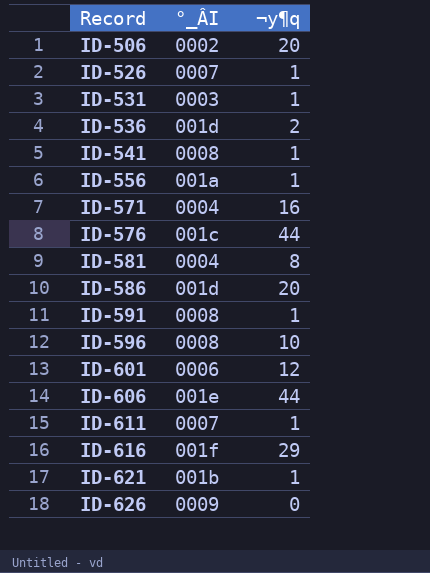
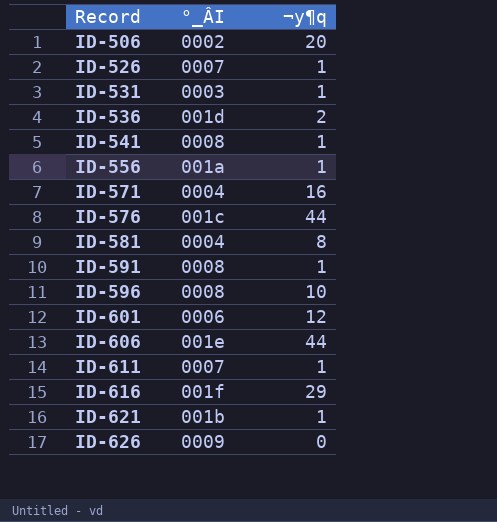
row ID-586: 001d | 20 -> none

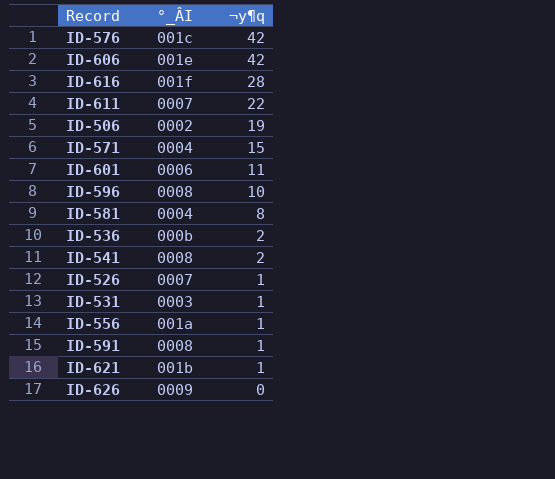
row order: Record ascending -> ¬y¶q descending
ID-576 | ¬y¶q: 44 -> 42
ID-606 | ¬y¶q: 44 -> 42
ID-616 | ¬y¶q: 29 -> 28
ID-611 | ¬y¶q: 1 -> 22
ID-506 | ¬y¶q: 20 -> 19
ID-571 | ¬y¶q: 16 -> 15
ID-601 | ¬y¶q: 12 -> 11
ID-536 | °_ÂI: 001d -> 000b
ID-541 | ¬y¶q: 1 -> 2

